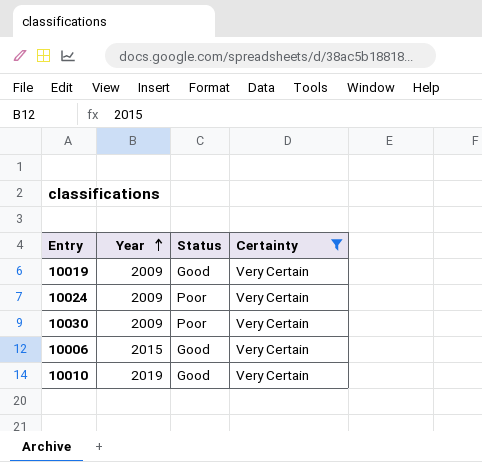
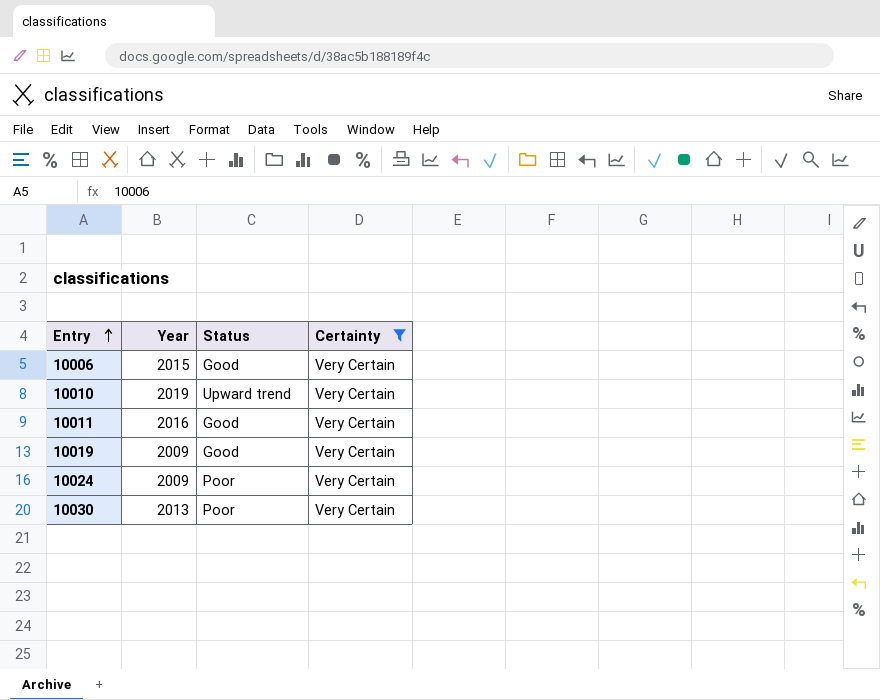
row order: Year ascending -> Entry ascending
10010 | Status: Good -> Upward trend
row 10011: none -> 2016 | Good | Very Certain
10030 | Year: 2009 -> 2013

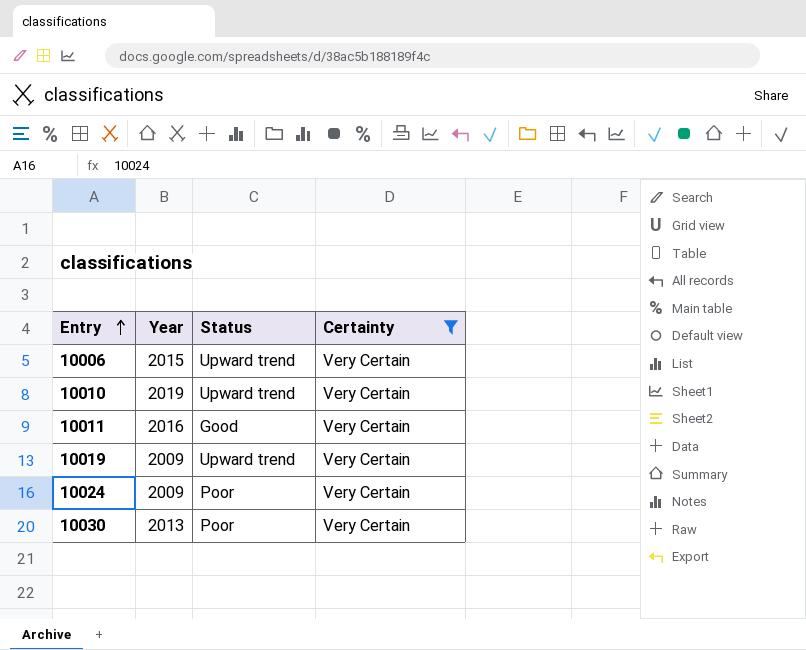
10006 | Status: Good -> Upward trend
10019 | Status: Good -> Upward trend

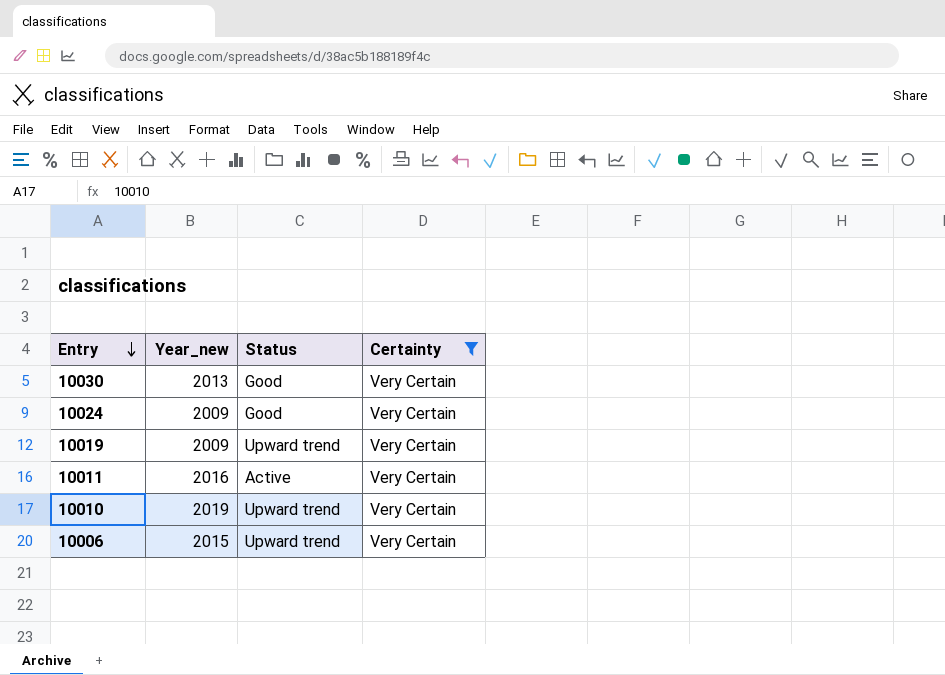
row order: Entry ascending -> Entry descending
column name: Year -> Year_new
10030 | Status: Poor -> Good
10024 | Status: Poor -> Good
10011 | Status: Good -> Active

